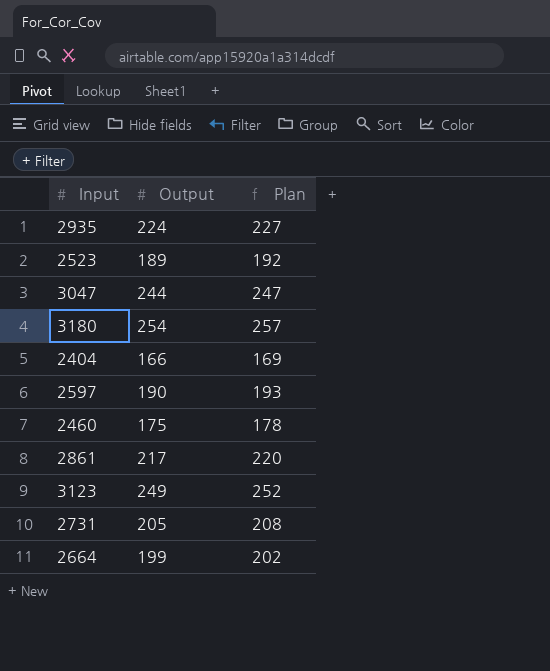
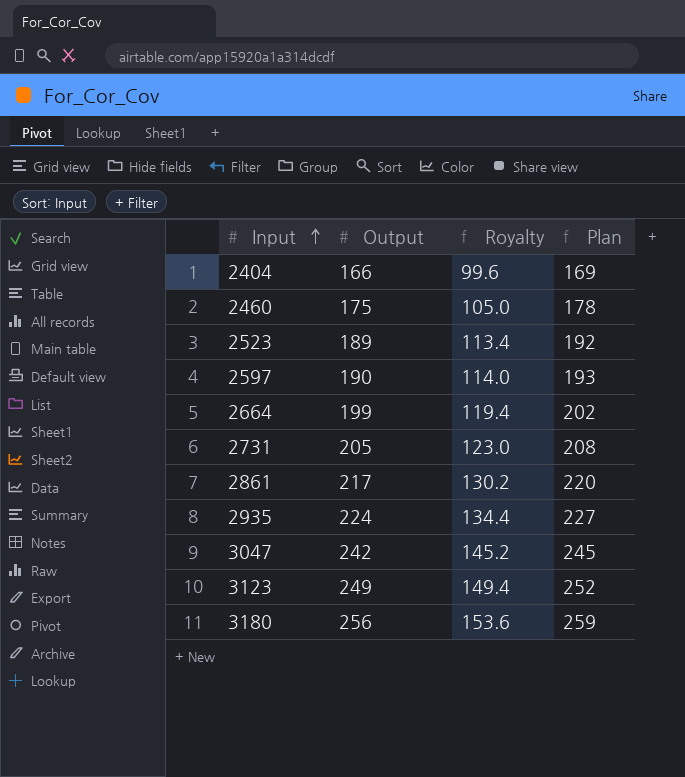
row order: none -> Input ascending
column Royalty | formula: none -> [Output] * 0.6
3047 | Output: 244 -> 242
3047 | Plan: 247 -> 245
3180 | Output: 254 -> 256
3180 | Plan: 257 -> 259

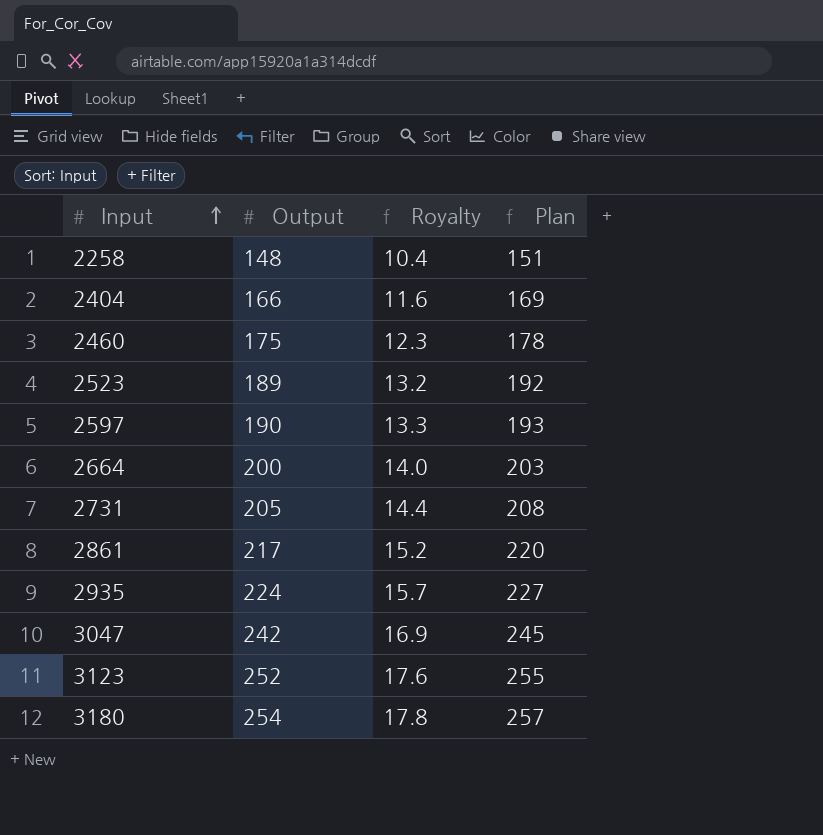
column Royalty | formula: [Output] * 0.6 -> [Output] * 0.07
row 2258: none -> 148 | 10.4 | 151
2664 | Output: 199 -> 200
2664 | Plan: 202 -> 203
3123 | Output: 249 -> 252
3123 | Plan: 252 -> 255
3180 | Output: 256 -> 254
3180 | Plan: 259 -> 257

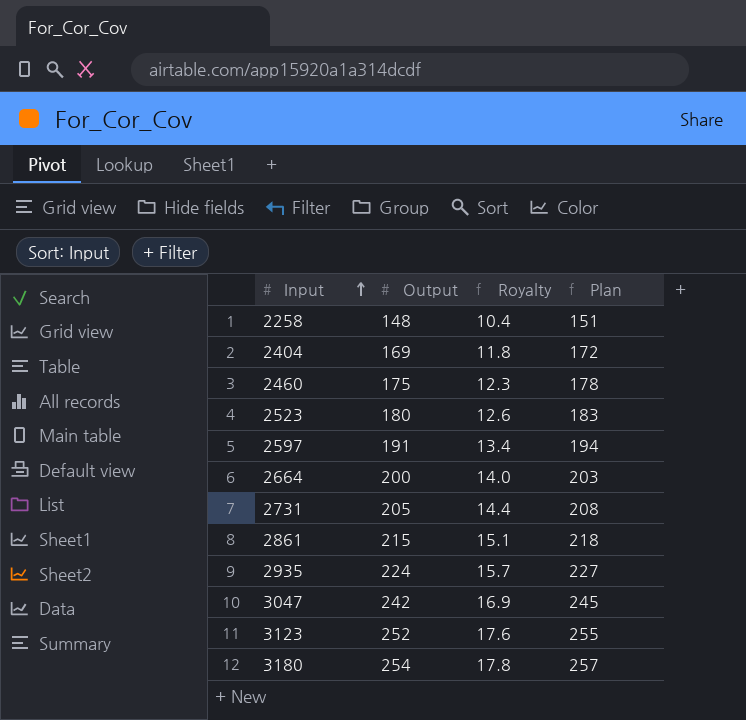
2404 | Output: 166 -> 169
2404 | Royalty: 11.6 -> 11.8
2404 | Plan: 169 -> 172
2523 | Output: 189 -> 180
2523 | Royalty: 13.2 -> 12.6
2523 | Plan: 192 -> 183
2597 | Output: 190 -> 191
2597 | Royalty: 13.3 -> 13.4
2597 | Plan: 193 -> 194
2861 | Output: 217 -> 215
2861 | Royalty: 15.2 -> 15.1
2861 | Plan: 220 -> 218

